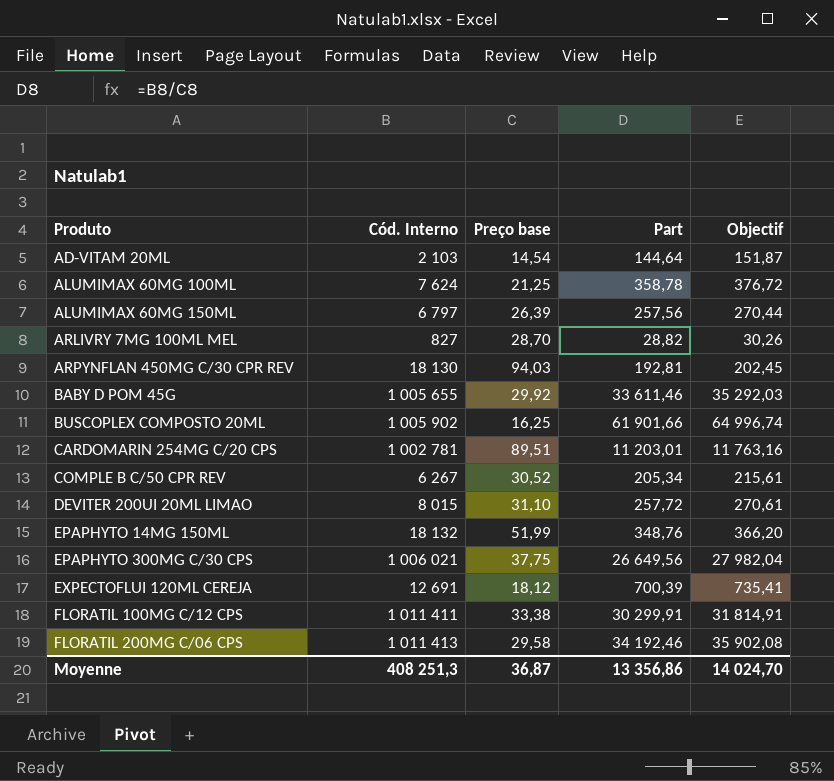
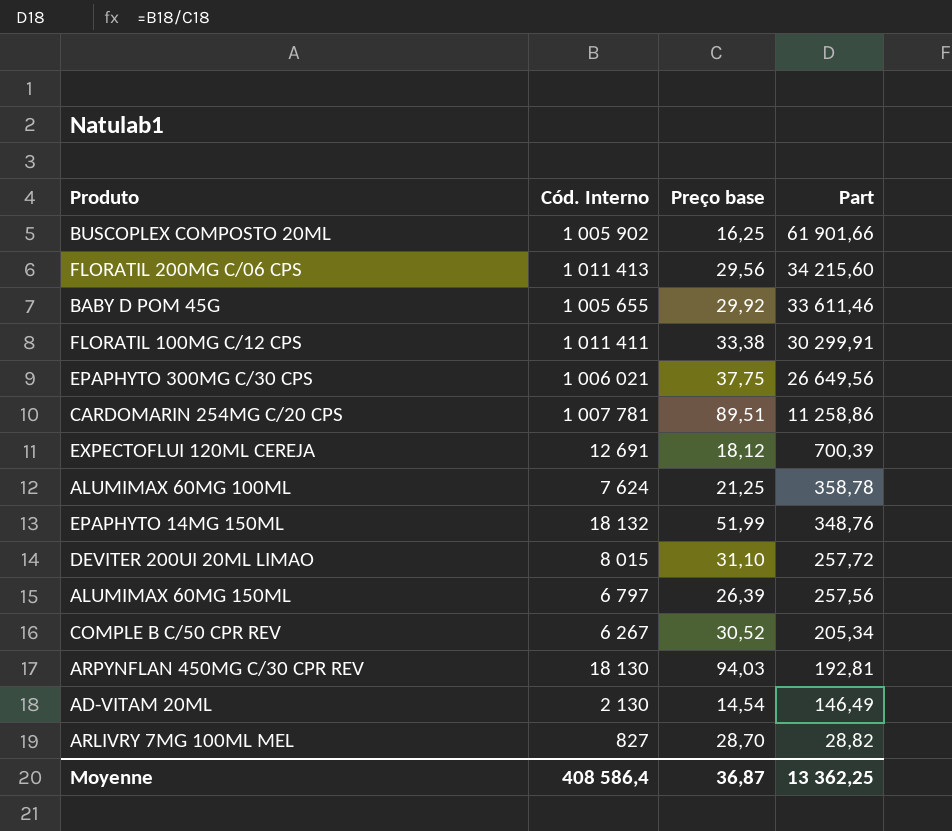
row order: Produto ascending -> Part descending
column Objectif | formula: [Part] * 1,05 -> none
FLORATIL 200MG C/06 CPS | Preço base: 29,58 -> 29,56
FLORATIL 200MG C/06 CPS | Part: 34 192,46 -> 34 215,60
CARDOMARIN 254MG C/20 CPS | Cód. Interno: 1 002 781 -> 1 007 781
CARDOMARIN 254MG C/20 CPS | Part: 11 203,01 -> 11 258,86
AD-VITAM 20ML | Cód. Interno: 2 103 -> 2 130
AD-VITAM 20ML | Part: 144,64 -> 146,49
Moyenne | Cód. Interno: 408 251,3 -> 408 586,4
Moyenne | Part: 13 356,86 -> 13 362,25

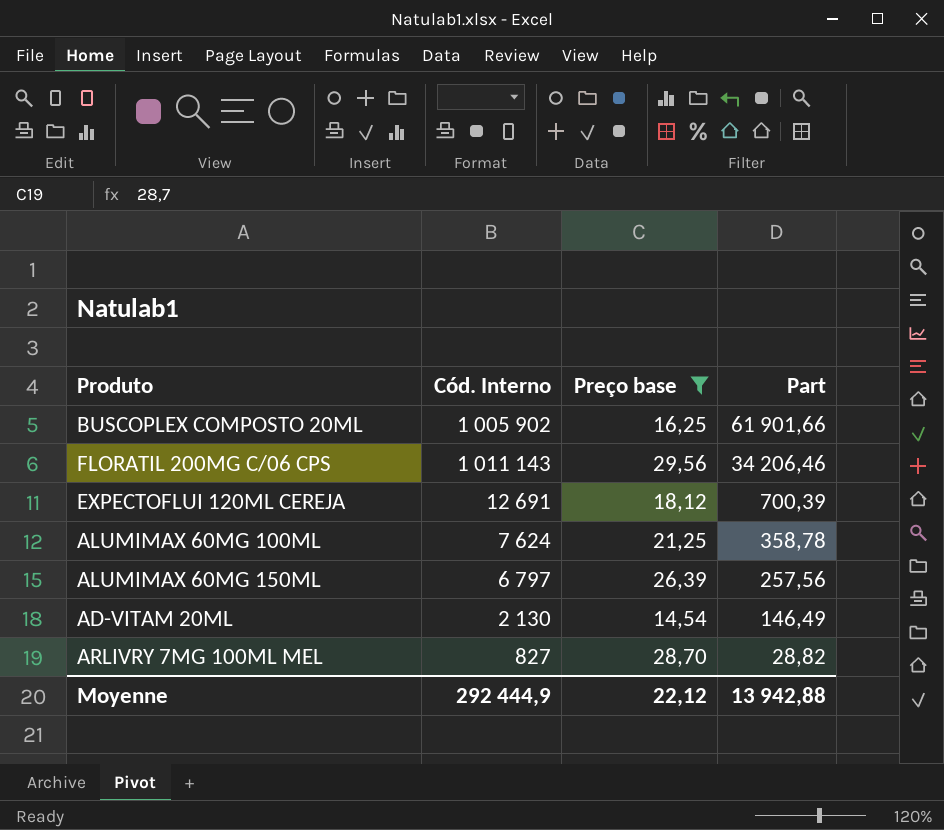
filter: none -> Preço base <= 29,56
FLORATIL 200MG C/06 CPS | Cód. Interno: 1 011 413 -> 1 011 143
FLORATIL 200MG C/06 CPS | Part: 34 215,60 -> 34 206,46
Moyenne | Cód. Interno: 408 586,4 -> 292 444,9
Moyenne | Preço base: 36,87 -> 22,12
Moyenne | Part: 13 362,25 -> 13 942,88

